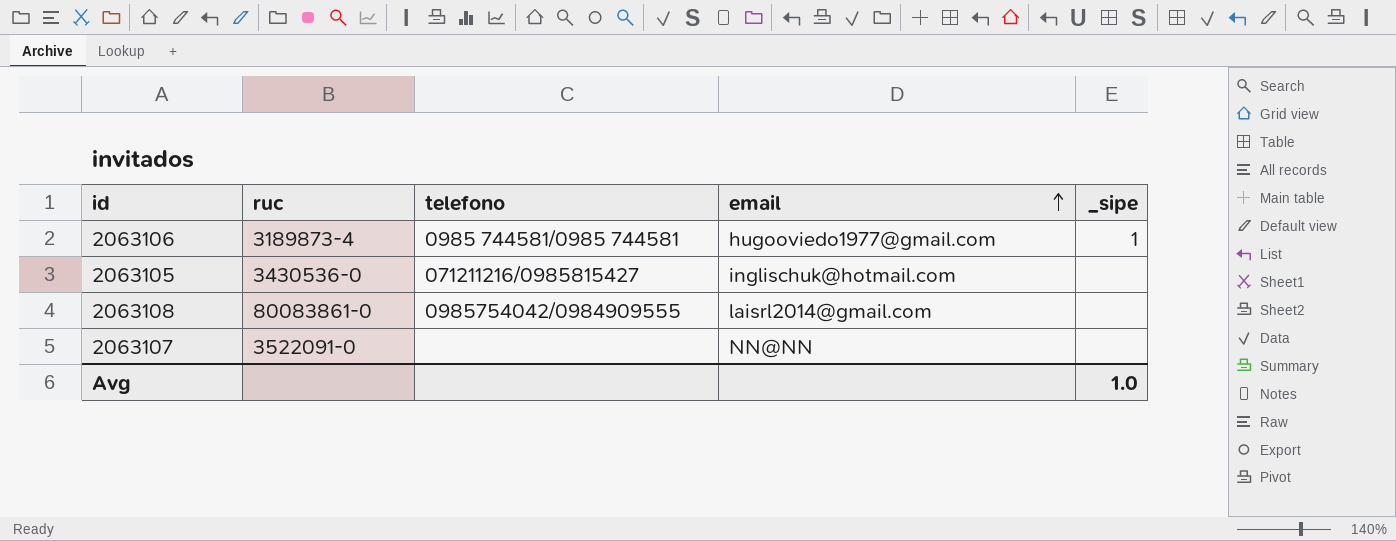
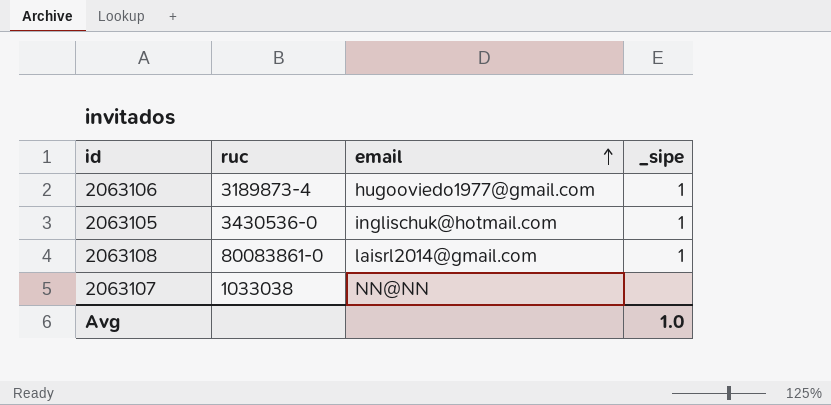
column telefono | position: 3 -> none
2063105 | _sipe: none -> 1
2063108 | _sipe: none -> 1
2063107 | ruc: 3522091-0 -> 1033038

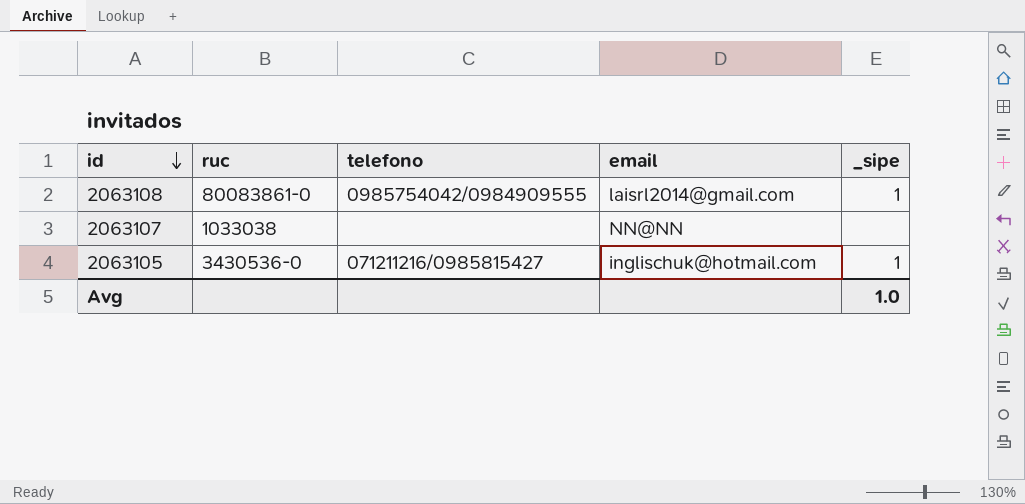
row order: email ascending -> id descending
column telefono | position: none -> 3
row 2063106: 3189873-4 | hugooviedo1977@gmail.com | 1 -> none

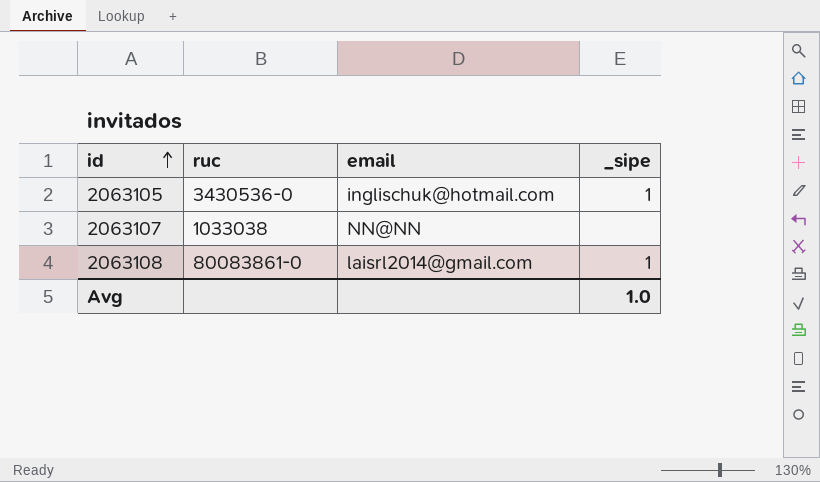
row order: id descending -> id ascending
column telefono | position: 3 -> none

